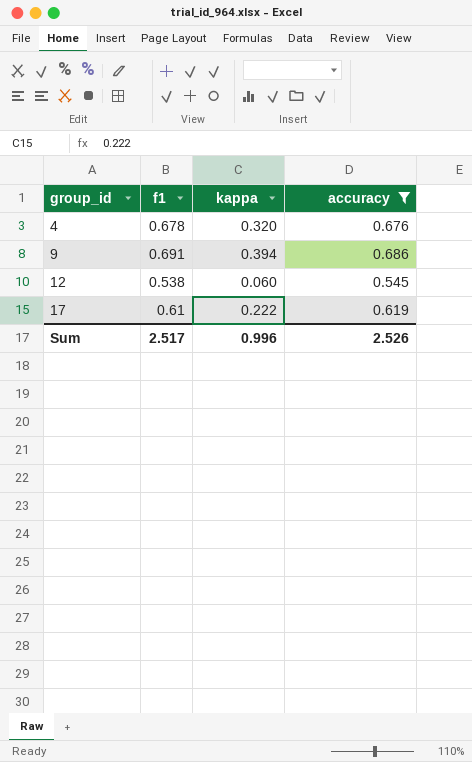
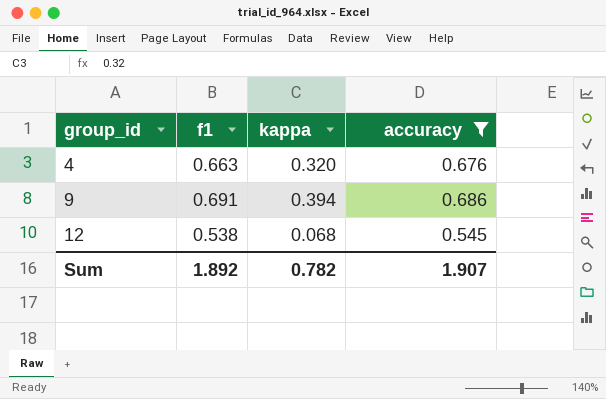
row 17: 0.61 | 0.222 | 0.619 -> none
4 | f1: 0.678 -> 0.663
12 | kappa: 0.060 -> 0.068
Sum | f1: 2.517 -> 1.892
Sum | kappa: 0.996 -> 0.782
Sum | accuracy: 2.526 -> 1.907

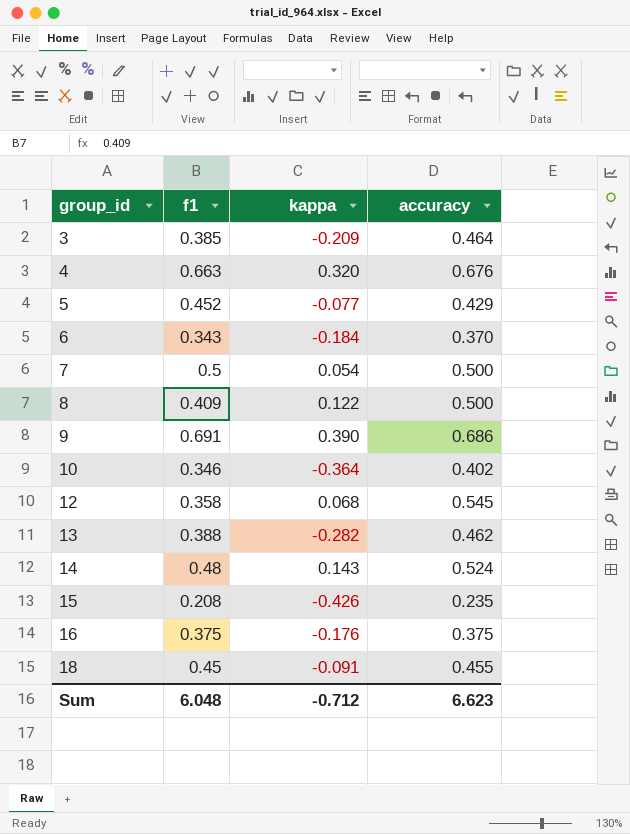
filter: accuracy >= 0.545 -> none
9 | kappa: 0.394 -> 0.390
12 | f1: 0.538 -> 0.358
Sum | f1: 1.892 -> 6.048
Sum | kappa: 0.782 -> -0.712
Sum | accuracy: 1.907 -> 6.623

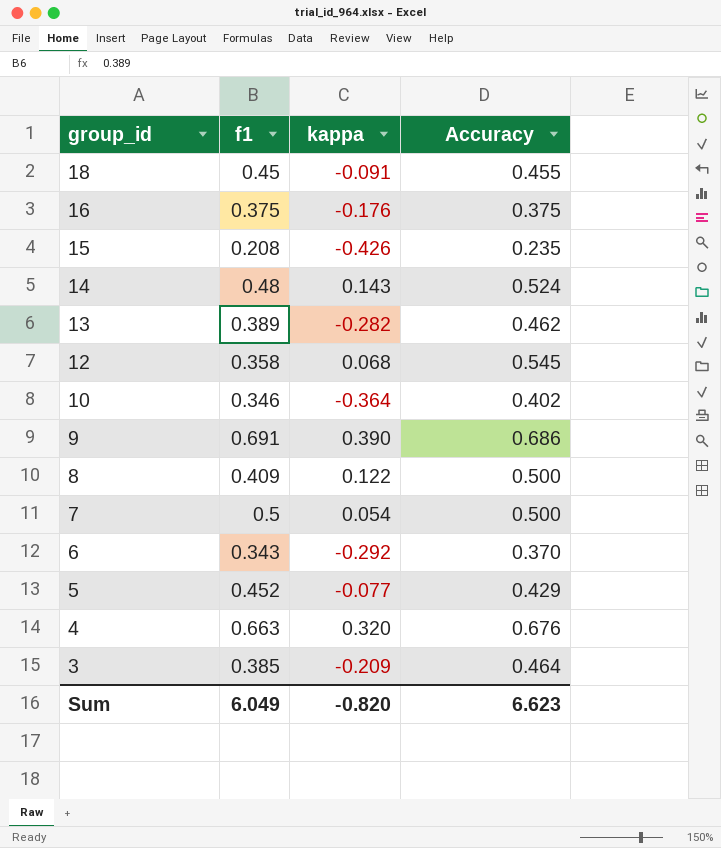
row order: group_id ascending -> group_id descending
column name: accuracy -> Accuracy
13 | f1: 0.388 -> 0.389
6 | kappa: -0.184 -> -0.292
Sum | f1: 6.048 -> 6.049
Sum | kappa: -0.712 -> -0.820

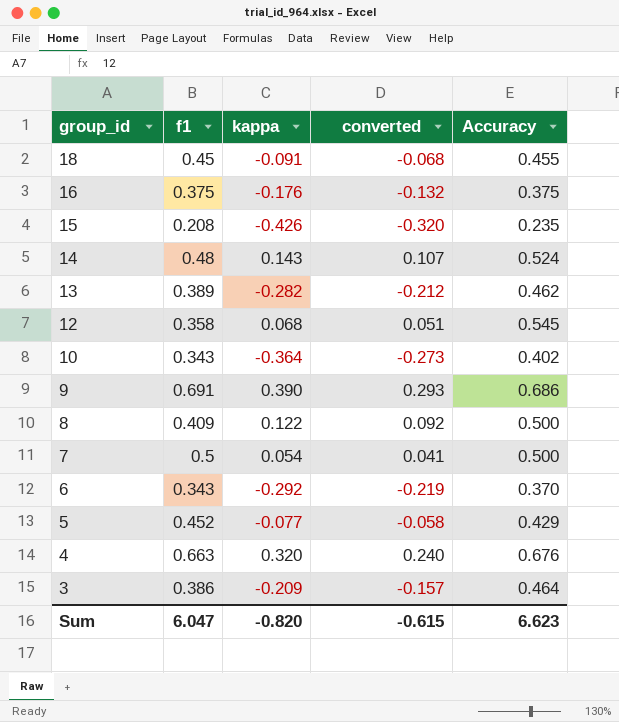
column converted | formula: none -> [kappa] * 0.75
10 | f1: 0.346 -> 0.343
3 | f1: 0.385 -> 0.386
Sum | f1: 6.049 -> 6.047

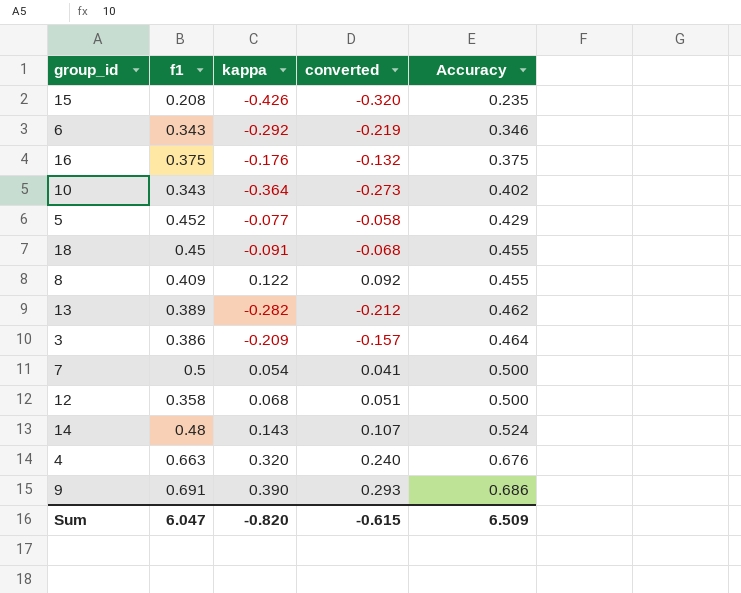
row order: group_id descending -> Accuracy ascending
6 | Accuracy: 0.370 -> 0.346
8 | Accuracy: 0.500 -> 0.455
12 | Accuracy: 0.545 -> 0.500
Sum | Accuracy: 6.623 -> 6.509

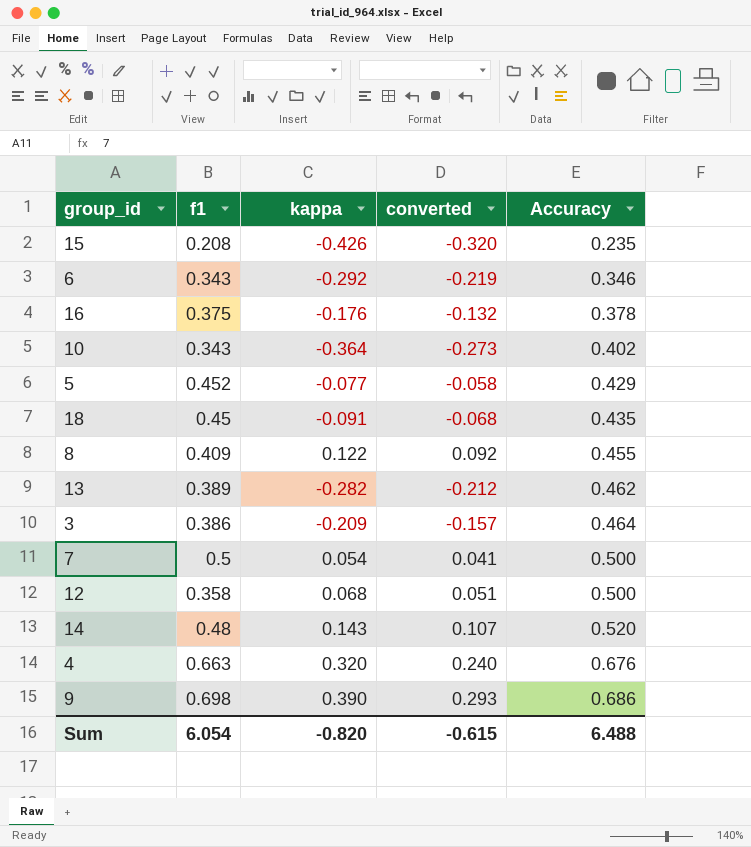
16 | Accuracy: 0.375 -> 0.378
18 | Accuracy: 0.455 -> 0.435
14 | Accuracy: 0.524 -> 0.520
9 | f1: 0.691 -> 0.698
Sum | f1: 6.047 -> 6.054
Sum | Accuracy: 6.509 -> 6.488

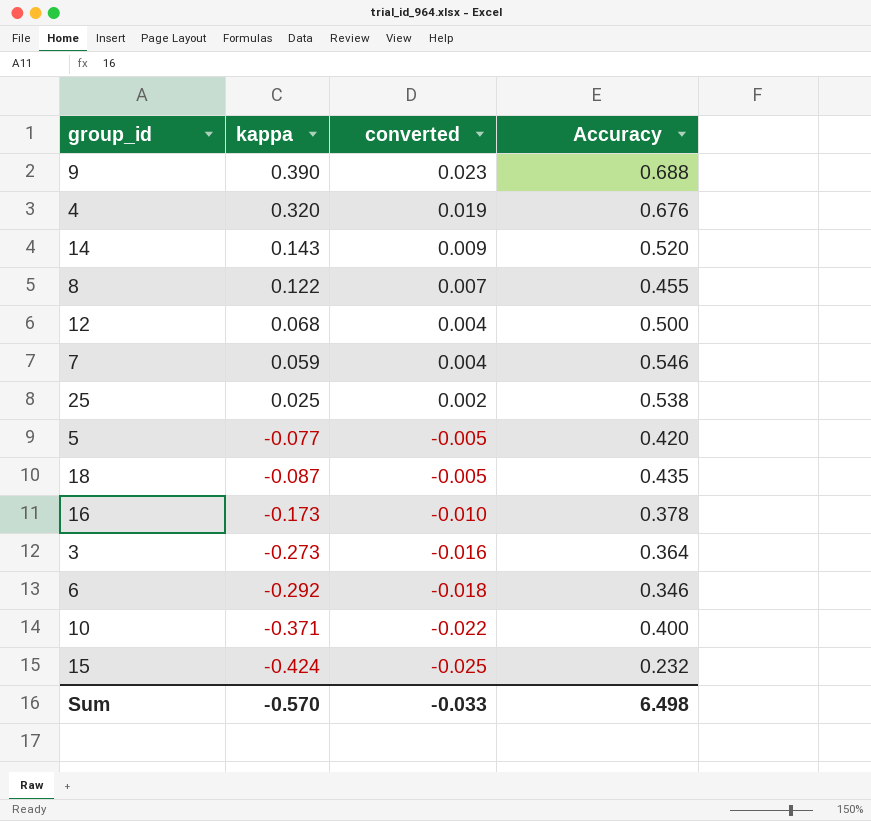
row order: Accuracy ascending -> kappa descending
column f1 | position: 2 -> none
column converted | formula: [kappa] * 0.75 -> [kappa] * 0.06
row 13: 0.389 | -0.282 | -0.212 | 0.462 -> none
9 | Accuracy: 0.686 -> 0.688
7 | kappa: 0.054 -> 0.059
7 | Accuracy: 0.500 -> 0.546
row 25: none -> 0.025 | 0.002 | 0.538
5 | Accuracy: 0.429 -> 0.420
18 | kappa: -0.091 -> -0.087
16 | kappa: -0.176 -> -0.173
3 | kappa: -0.209 -> -0.273
3 | Accuracy: 0.464 -> 0.364
10 | kappa: -0.364 -> -0.371
10 | Accuracy: 0.402 -> 0.400
15 | kappa: -0.426 -> -0.424
15 | Accuracy: 0.235 -> 0.232
Sum | kappa: -0.820 -> -0.570
Sum | converted: -0.615 -> -0.033
Sum | Accuracy: 6.488 -> 6.498

